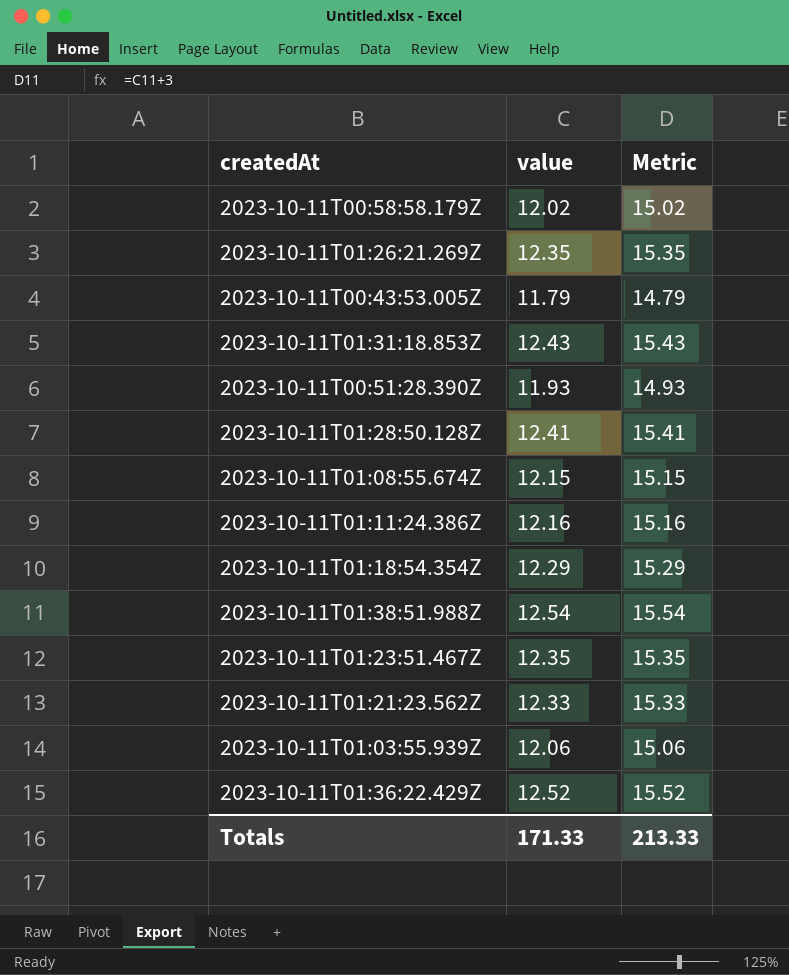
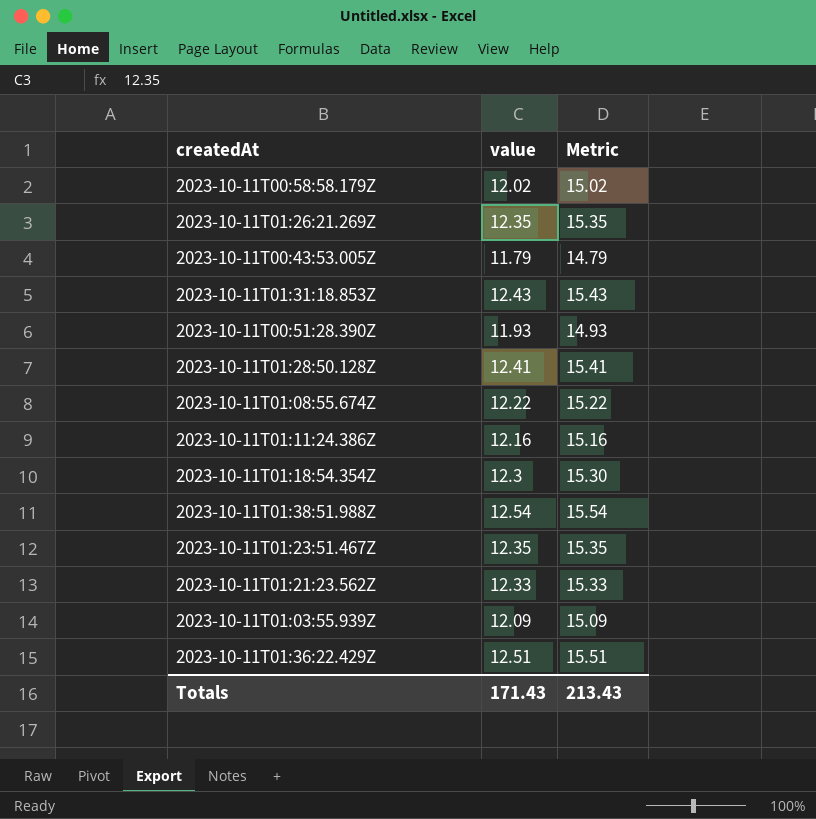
2023-10-11T01:08:55.674Z | value: 12.15 -> 12.22
2023-10-11T01:08:55.674Z | Metric: 15.15 -> 15.22
2023-10-11T01:18:54.354Z | value: 12.29 -> 12.3
2023-10-11T01:18:54.354Z | Metric: 15.29 -> 15.30
2023-10-11T01:03:55.939Z | value: 12.06 -> 12.09
2023-10-11T01:03:55.939Z | Metric: 15.06 -> 15.09
2023-10-11T01:36:22.429Z | value: 12.52 -> 12.51
2023-10-11T01:36:22.429Z | Metric: 15.52 -> 15.51
Totals | value: 171.33 -> 171.43
Totals | Metric: 213.33 -> 213.43

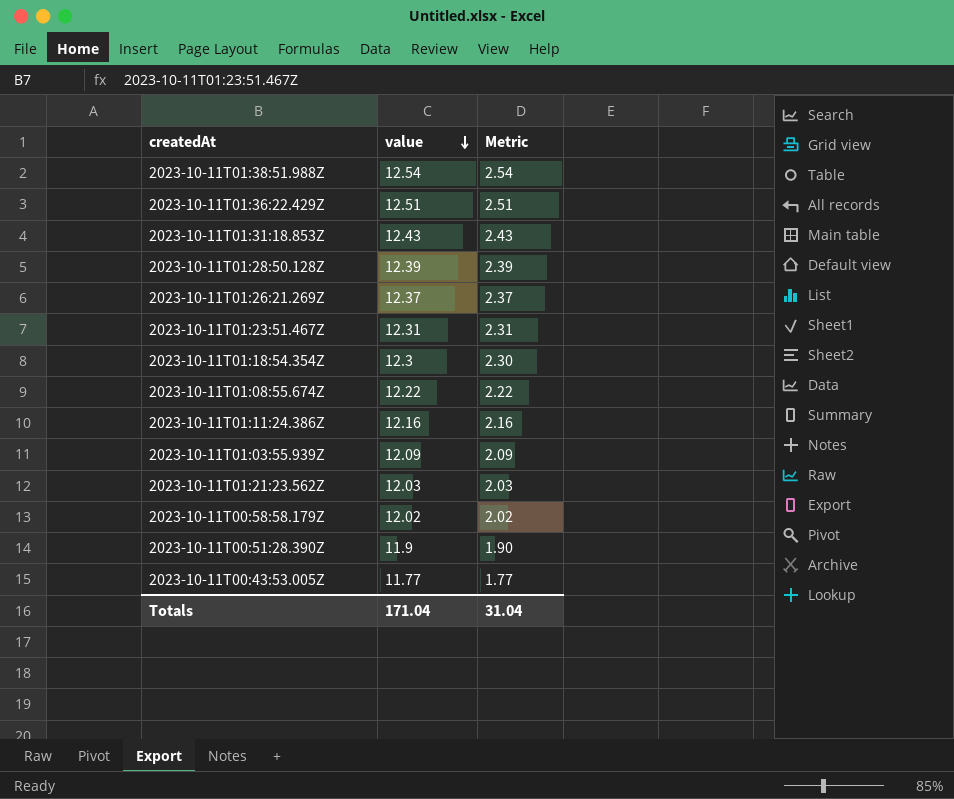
row order: none -> value descending
column Metric | formula: [value] + 3 -> [value] - 10
2023-10-11T01:28:50.128Z | value: 12.41 -> 12.39
2023-10-11T01:26:21.269Z | value: 12.35 -> 12.37
2023-10-11T01:23:51.467Z | value: 12.35 -> 12.31
2023-10-11T01:21:23.562Z | value: 12.33 -> 12.03
2023-10-11T00:51:28.390Z | value: 11.93 -> 11.9
2023-10-11T00:43:53.005Z | value: 11.79 -> 11.77
Totals | value: 171.43 -> 171.04
Totals | Metric: 213.43 -> 31.04

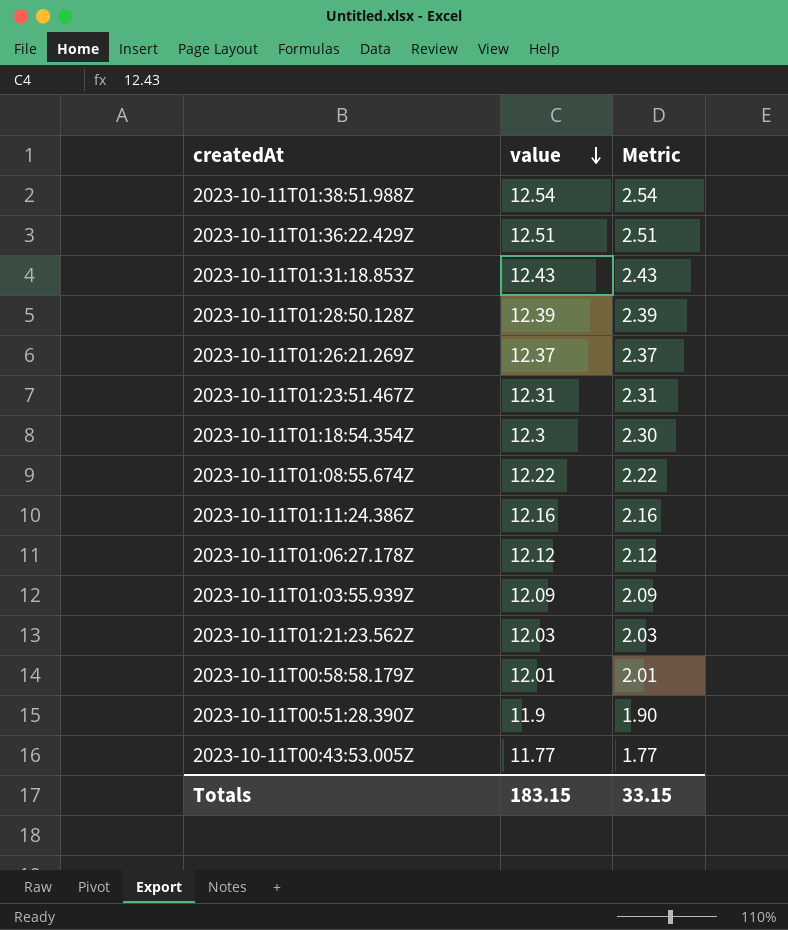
row 2023-10-11T01:06:27.178Z: none -> 12.12 | 2.12
2023-10-11T00:58:58.179Z | value: 12.02 -> 12.01
2023-10-11T00:58:58.179Z | Metric: 2.02 -> 2.01
Totals | value: 171.04 -> 183.15
Totals | Metric: 31.04 -> 33.15

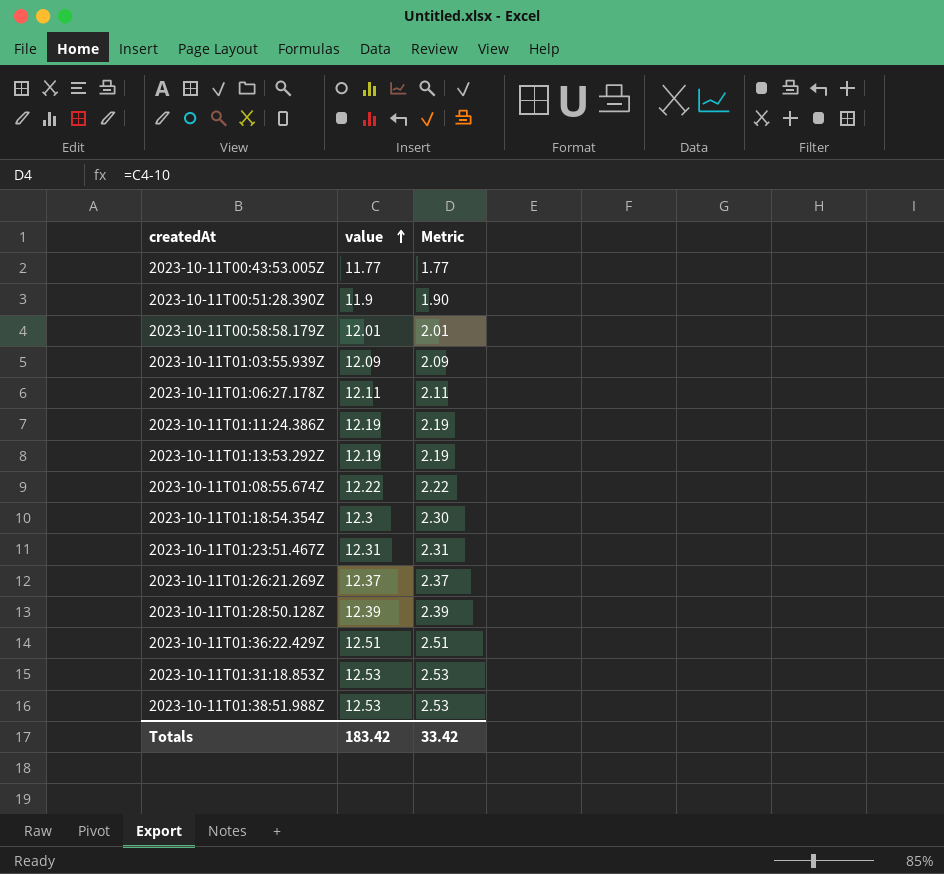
row order: value descending -> value ascending
row 2023-10-11T01:21:23.562Z: 12.03 | 2.03 -> none
2023-10-11T01:06:27.178Z | value: 12.12 -> 12.11
2023-10-11T01:06:27.178Z | Metric: 2.12 -> 2.11
2023-10-11T01:11:24.386Z | value: 12.16 -> 12.19
2023-10-11T01:11:24.386Z | Metric: 2.16 -> 2.19
row 2023-10-11T01:13:53.292Z: none -> 12.19 | 2.19
2023-10-11T01:31:18.853Z | value: 12.43 -> 12.53
2023-10-11T01:31:18.853Z | Metric: 2.43 -> 2.53
2023-10-11T01:38:51.988Z | value: 12.54 -> 12.53
2023-10-11T01:38:51.988Z | Metric: 2.54 -> 2.53
Totals | value: 183.15 -> 183.42
Totals | Metric: 33.15 -> 33.42

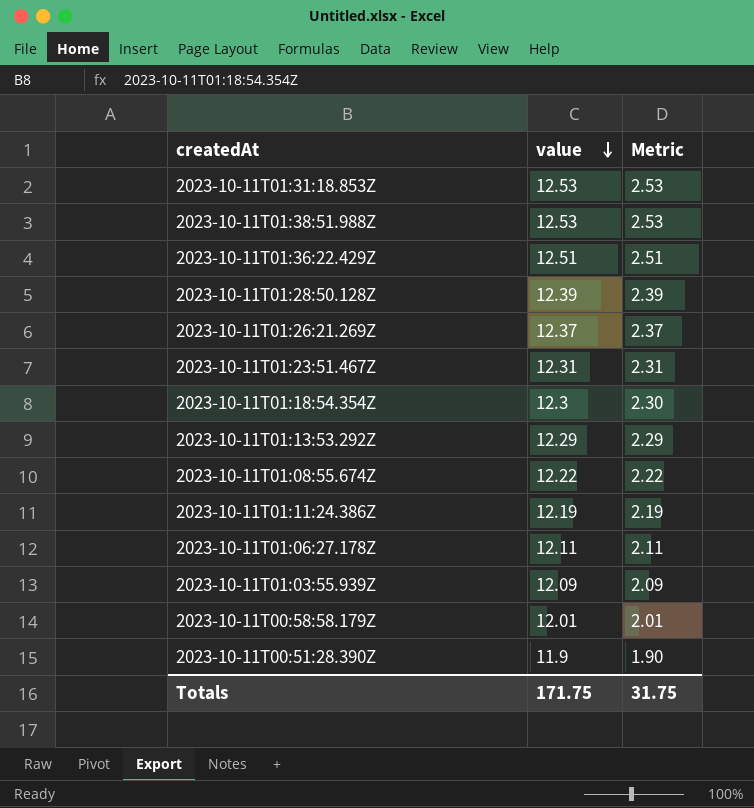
row order: value ascending -> value descending
row 2023-10-11T00:43:53.005Z: 11.77 | 1.77 -> none
2023-10-11T01:13:53.292Z | value: 12.19 -> 12.29
2023-10-11T01:13:53.292Z | Metric: 2.19 -> 2.29
Totals | value: 183.42 -> 171.75
Totals | Metric: 33.42 -> 31.75

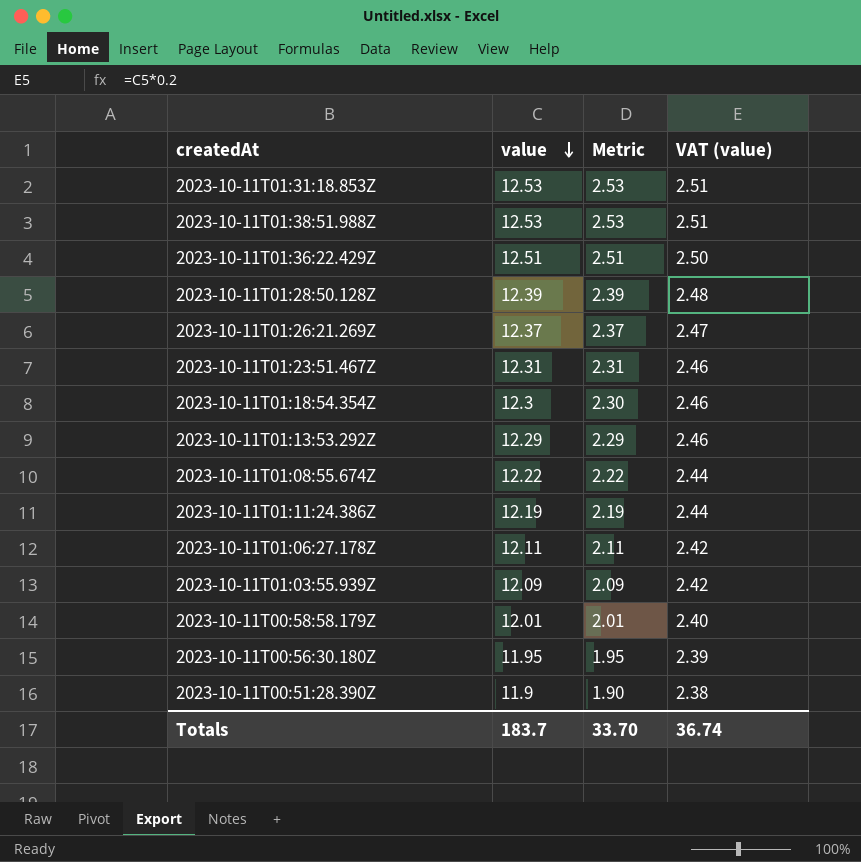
column VAT (value) | formula: none -> [value] * 0.2
row 2023-10-11T00:56:30.180Z: none -> 11.95 | 1.95 | 2.39
Totals | value: 171.75 -> 183.7
Totals | Metric: 31.75 -> 33.70

